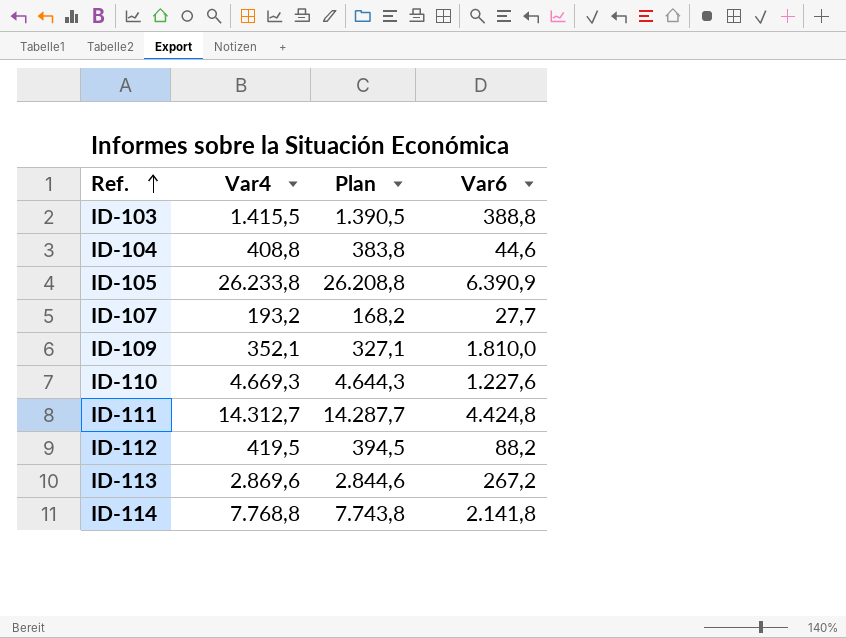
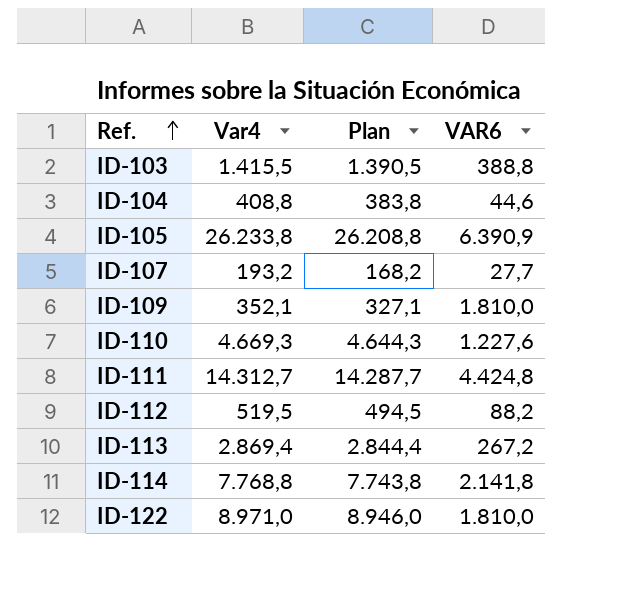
column name: Var6 -> VAR6
ID-112 | Var4: 419,5 -> 519,5
ID-112 | Plan: 394,5 -> 494,5
ID-113 | Var4: 2.869,6 -> 2.869,4
ID-113 | Plan: 2.844,6 -> 2.844,4
row ID-122: none -> 8.971,0 | 8.946,0 | 1.810,0

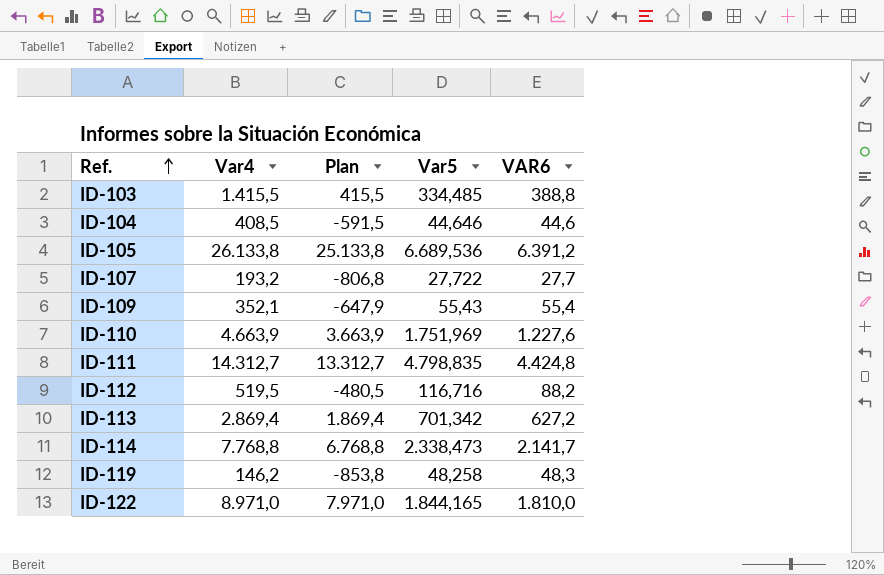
column Plan | formula: [Var4] - 25 -> [Var4] - 1000
column Var5 | position: none -> 4
ID-104 | Var4: 408,8 -> 408,5
ID-105 | Var4: 26.233,8 -> 26.133,8
ID-105 | VAR6: 6.390,9 -> 6.391,2
ID-109 | VAR6: 1.810,0 -> 55,4
ID-110 | Var4: 4.669,3 -> 4.663,9
ID-113 | VAR6: 267,2 -> 627,2
ID-114 | VAR6: 2.141,8 -> 2.141,7
row ID-119: none -> 146,2 | -853,8 | 48,258 | 48,3

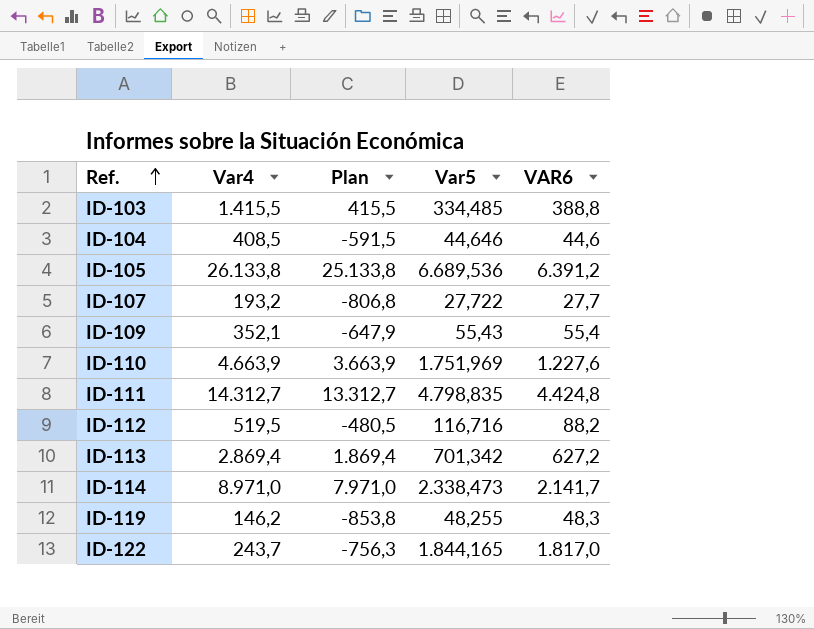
ID-114 | Var4: 7.768,8 -> 8.971,0
ID-114 | Plan: 6.768,8 -> 7.971,0
ID-119 | Var5: 48,258 -> 48,255
ID-122 | Var4: 8.971,0 -> 243,7
ID-122 | Plan: 7.971,0 -> -756,3
ID-122 | VAR6: 1.810,0 -> 1.817,0

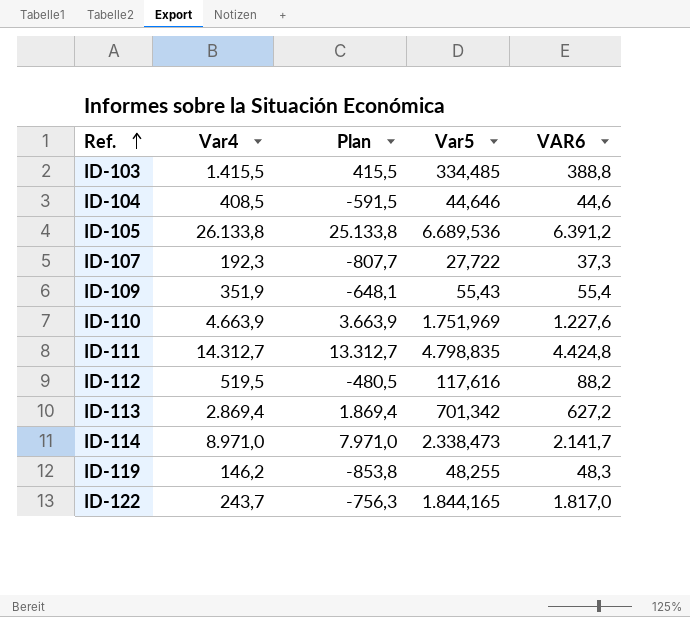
ID-107 | Var4: 193,2 -> 192,3
ID-107 | Plan: -806,8 -> -807,7
ID-107 | VAR6: 27,7 -> 37,3
ID-109 | Var4: 352,1 -> 351,9
ID-109 | Plan: -647,9 -> -648,1
ID-112 | Var5: 116,716 -> 117,616

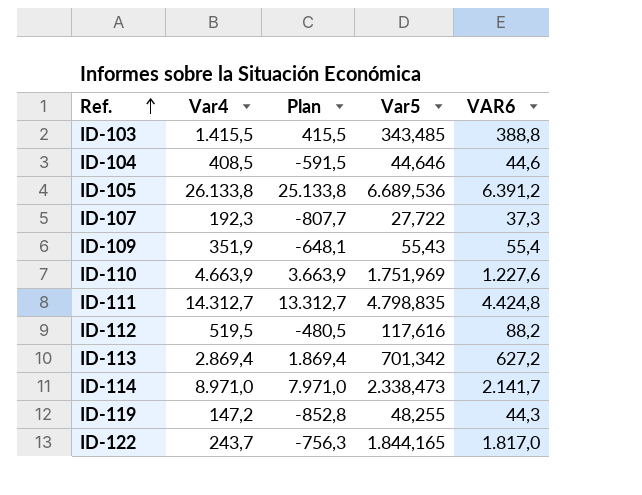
ID-103 | Var5: 334,485 -> 343,485
ID-119 | Var4: 146,2 -> 147,2
ID-119 | Plan: -853,8 -> -852,8
ID-119 | VAR6: 48,3 -> 44,3

